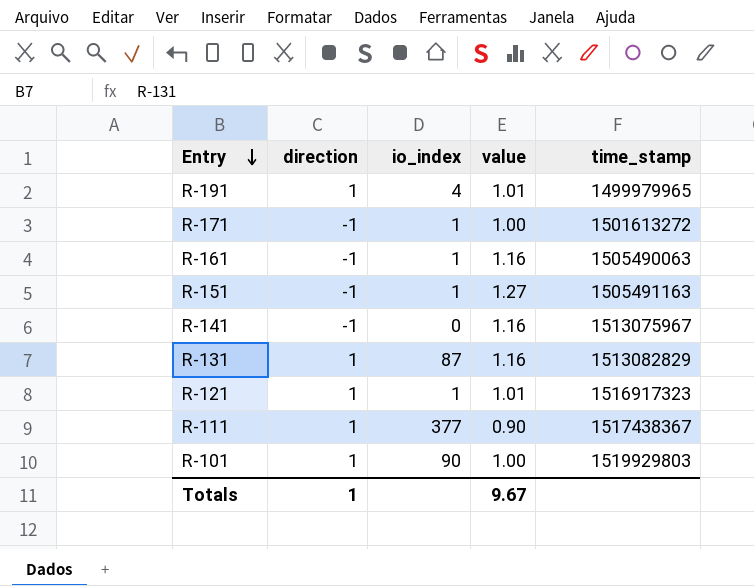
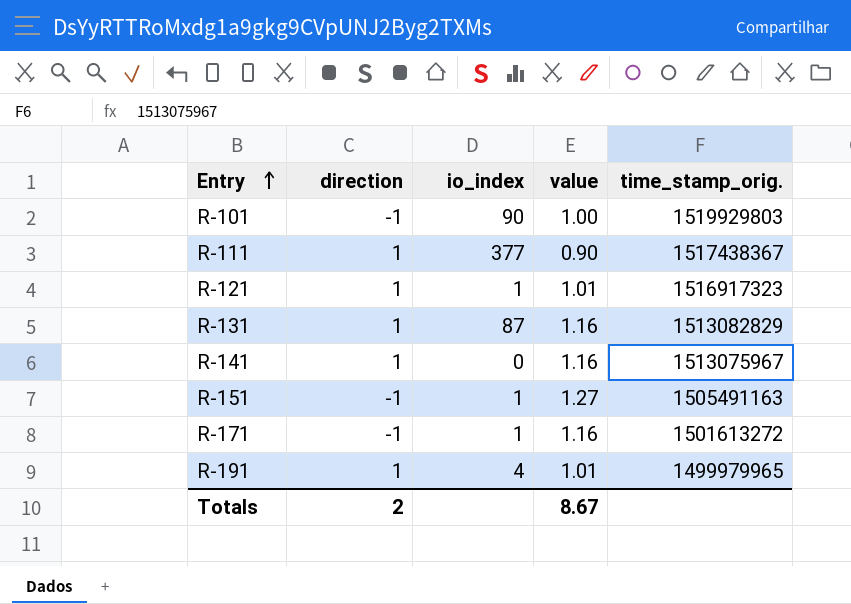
row order: Entry descending -> Entry ascending
column name: time_stamp -> time_stamp_orig.
row R-161: -1 | 1 | 1.16 | 1505490063 -> none
R-101 | direction: 1 -> -1
R-141 | direction: -1 -> 1
R-171 | value: 1.00 -> 1.16
Totals | direction: 1 -> 2
Totals | value: 9.67 -> 8.67

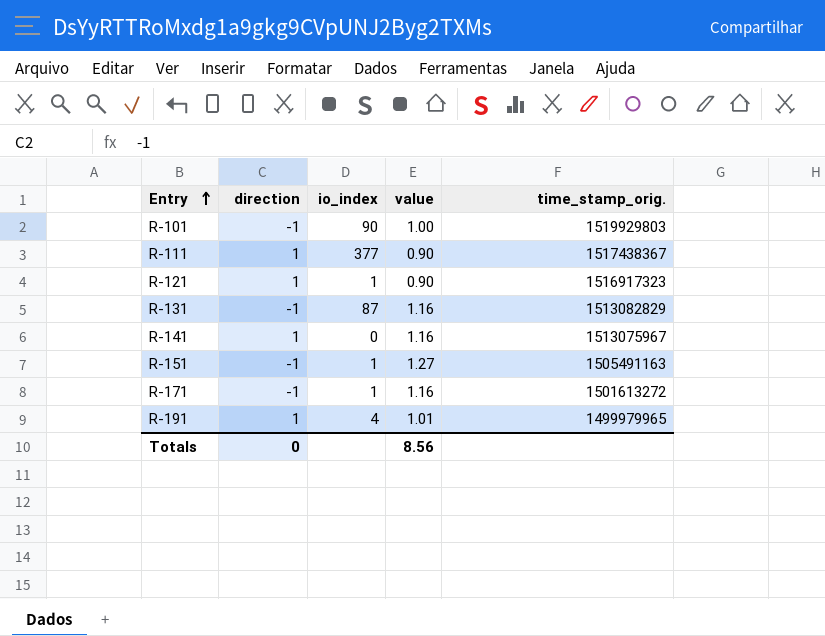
R-121 | value: 1.01 -> 0.90
R-131 | direction: 1 -> -1
Totals | direction: 2 -> 0
Totals | value: 8.67 -> 8.56

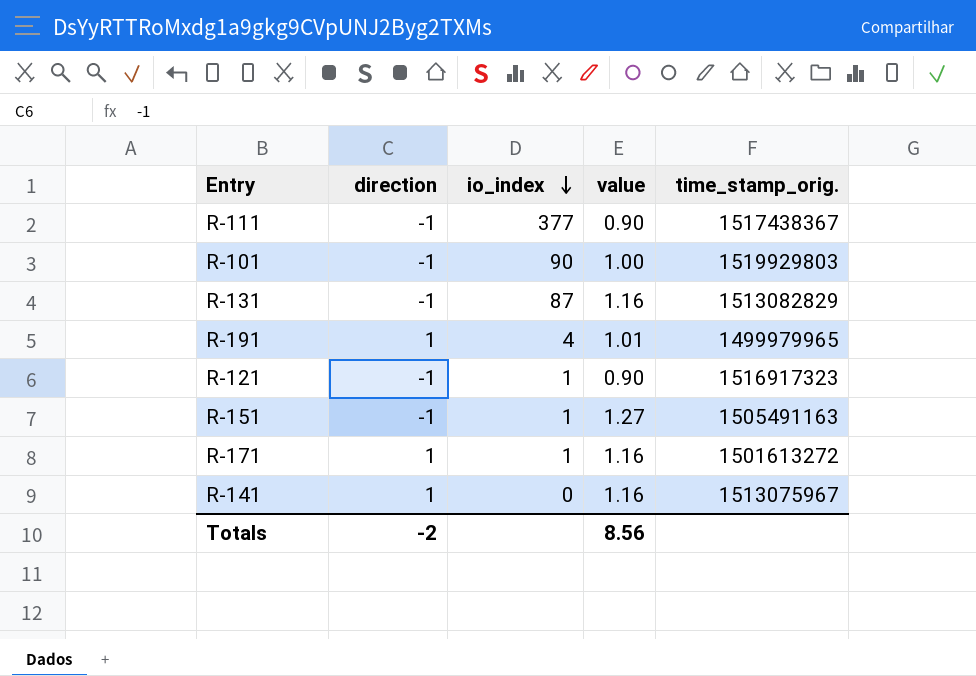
row order: Entry ascending -> io_index descending
R-111 | direction: 1 -> -1
R-121 | direction: 1 -> -1
R-171 | direction: -1 -> 1
Totals | direction: 0 -> -2

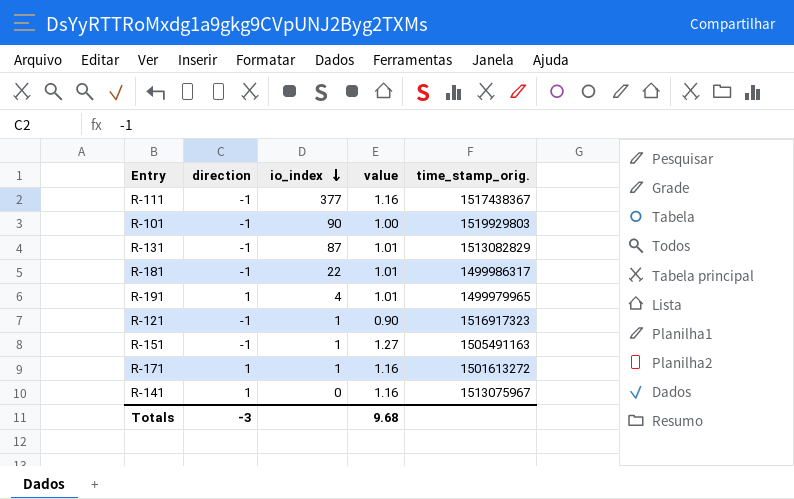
R-111 | value: 0.90 -> 1.16
R-131 | value: 1.16 -> 1.01
row R-181: none -> -1 | 22 | 1.01 | 1499986317
Totals | direction: -2 -> -3
Totals | value: 8.56 -> 9.68

